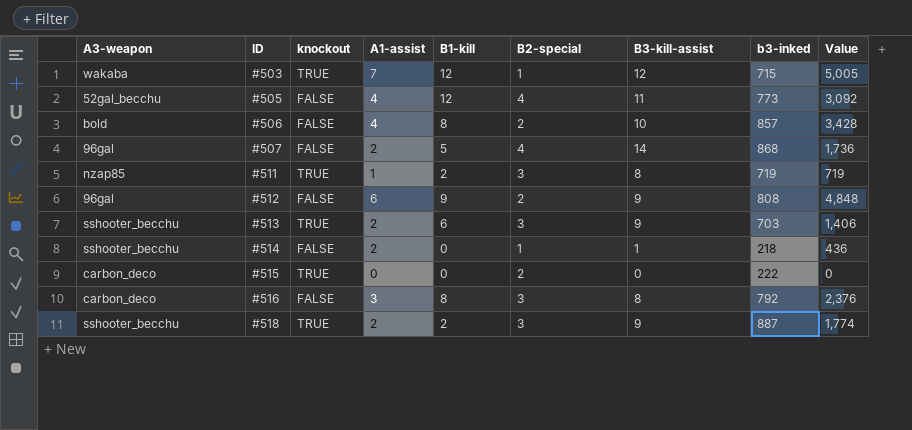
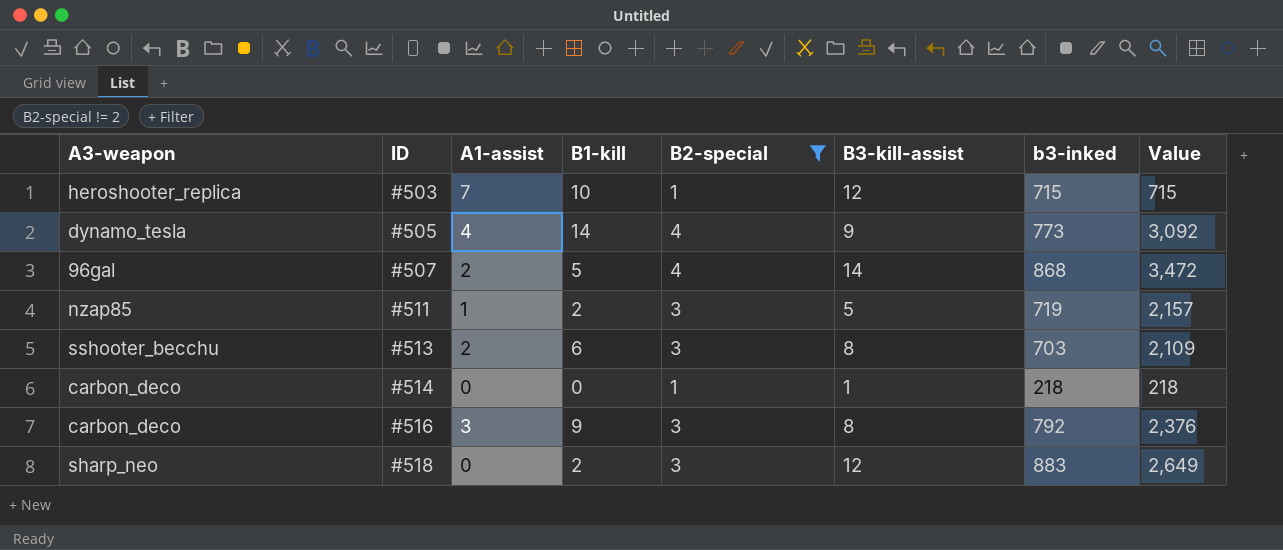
filter: none -> B2-special != 2
column knockout | position: 3 -> none
column Value | formula: [A1-assist] * [b3-inked] -> [B2-special] * [b3-inked]
#503 | A3-weapon: wakaba -> heroshooter_replica
#503 | B1-kill: 12 -> 10
#505 | A3-weapon: 52gal_becchu -> dynamo_tesla
#505 | B1-kill: 12 -> 14
#505 | B3-kill-assist: 11 -> 9
#511 | B3-kill-assist: 8 -> 5
#513 | B3-kill-assist: 9 -> 8
#514 | A3-weapon: sshooter_becchu -> carbon_deco
#514 | A1-assist: 2 -> 0
#516 | B1-kill: 8 -> 9
#518 | A3-weapon: sshooter_becchu -> sharp_neo
#518 | A1-assist: 2 -> 0
#518 | B3-kill-assist: 9 -> 12
#518 | b3-inked: 887 -> 883

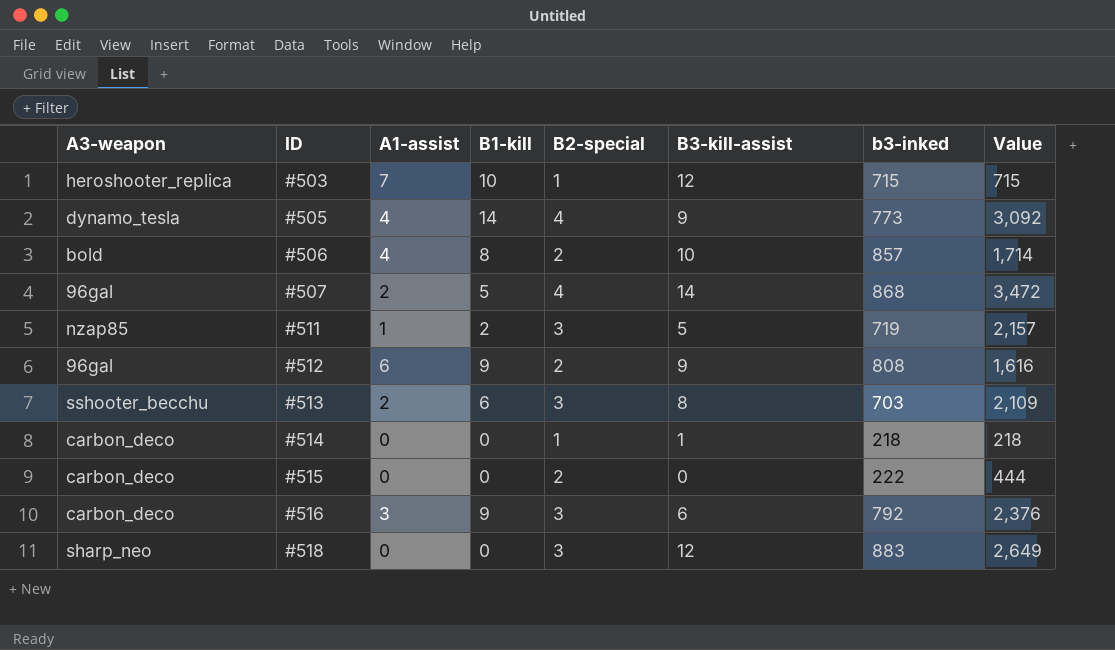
filter: B2-special != 2 -> none
#516 | B3-kill-assist: 8 -> 6
#518 | B1-kill: 2 -> 0

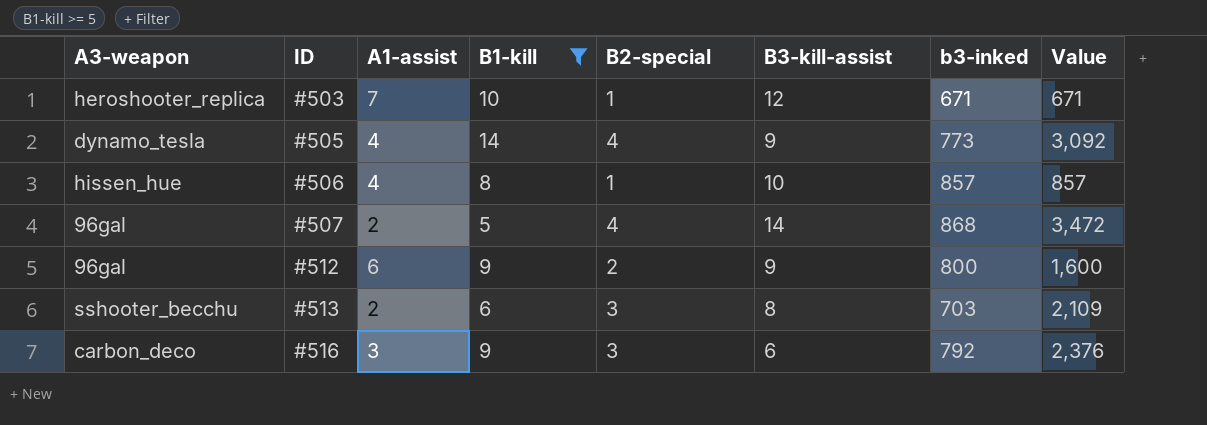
filter: none -> B1-kill >= 5
#503 | b3-inked: 715 -> 671
#503 | Value: 715 -> 671
#506 | A3-weapon: bold -> hissen_hue
#506 | B2-special: 2 -> 1
#506 | Value: 1,714 -> 857
#512 | b3-inked: 808 -> 800
#512 | Value: 1,616 -> 1,600

